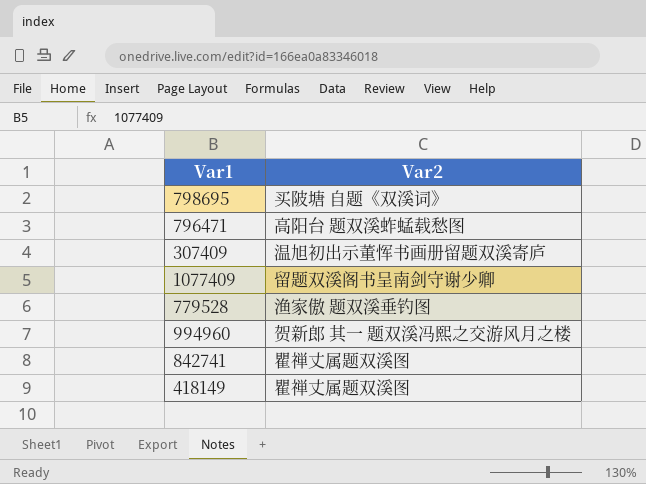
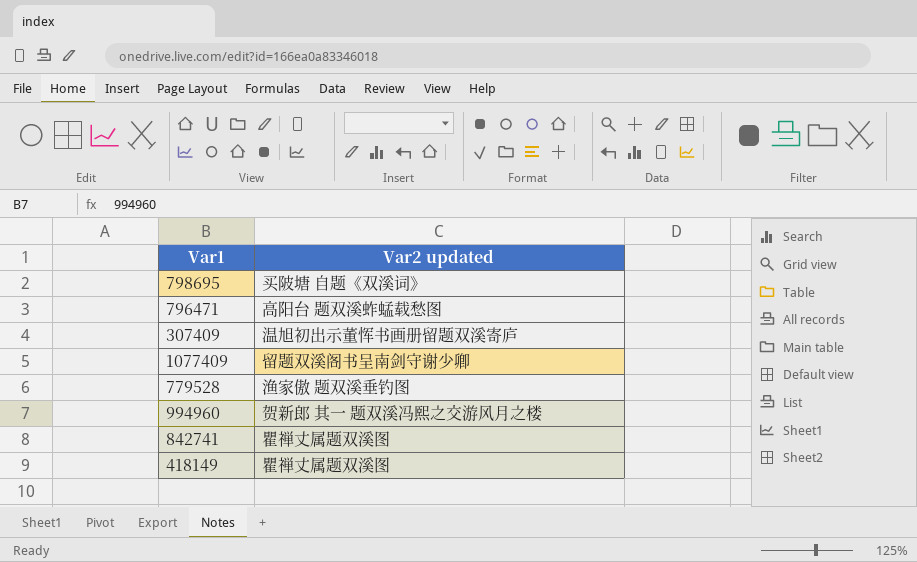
column name: Var2 -> Var2 updated

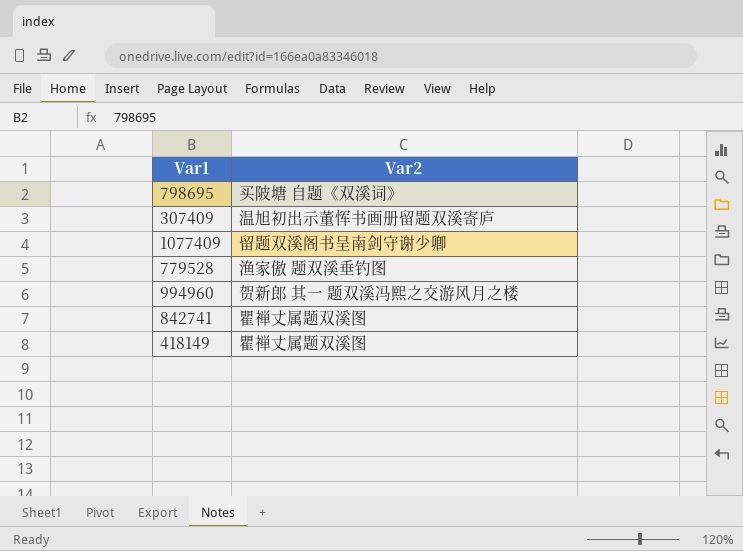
column name: Var2 updated -> Var2
row 796471: 高阳台 题双溪蚱蜢载愁图 -> none

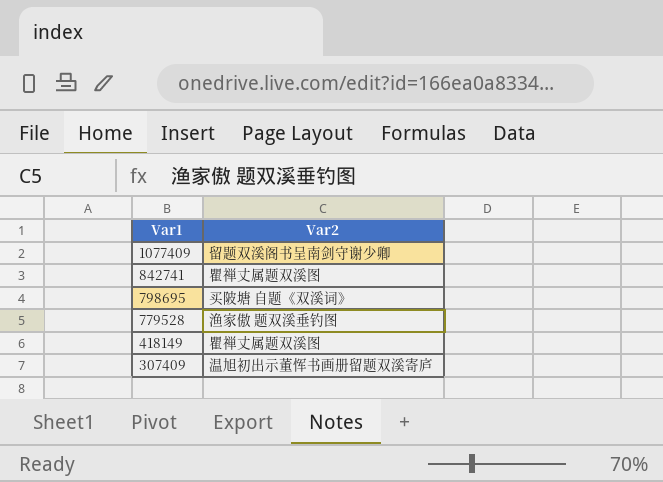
row order: none -> Var1 descending
row 994960: 贺新郎 其一 题双溪冯熙之交游风月之楼 -> none

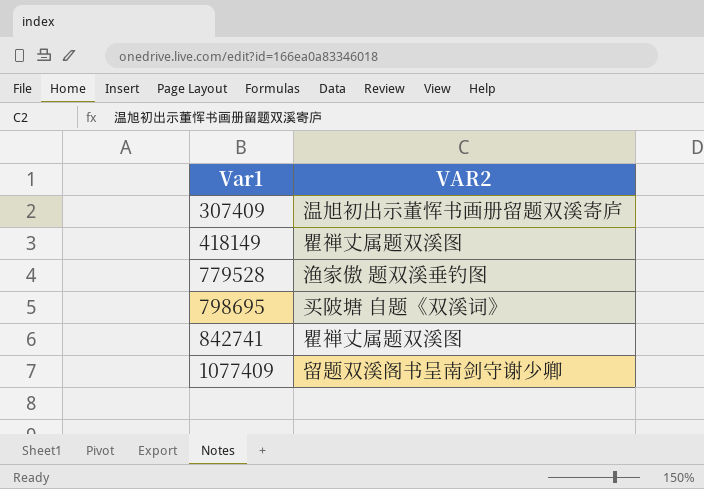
row order: Var1 descending -> Var1 ascending
column name: Var2 -> VAR2

